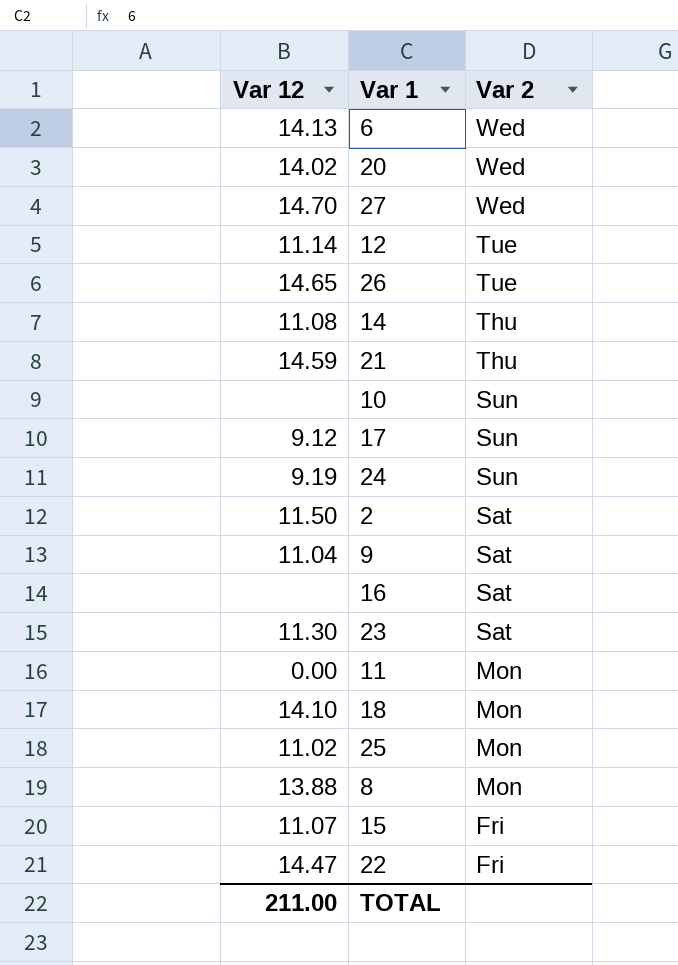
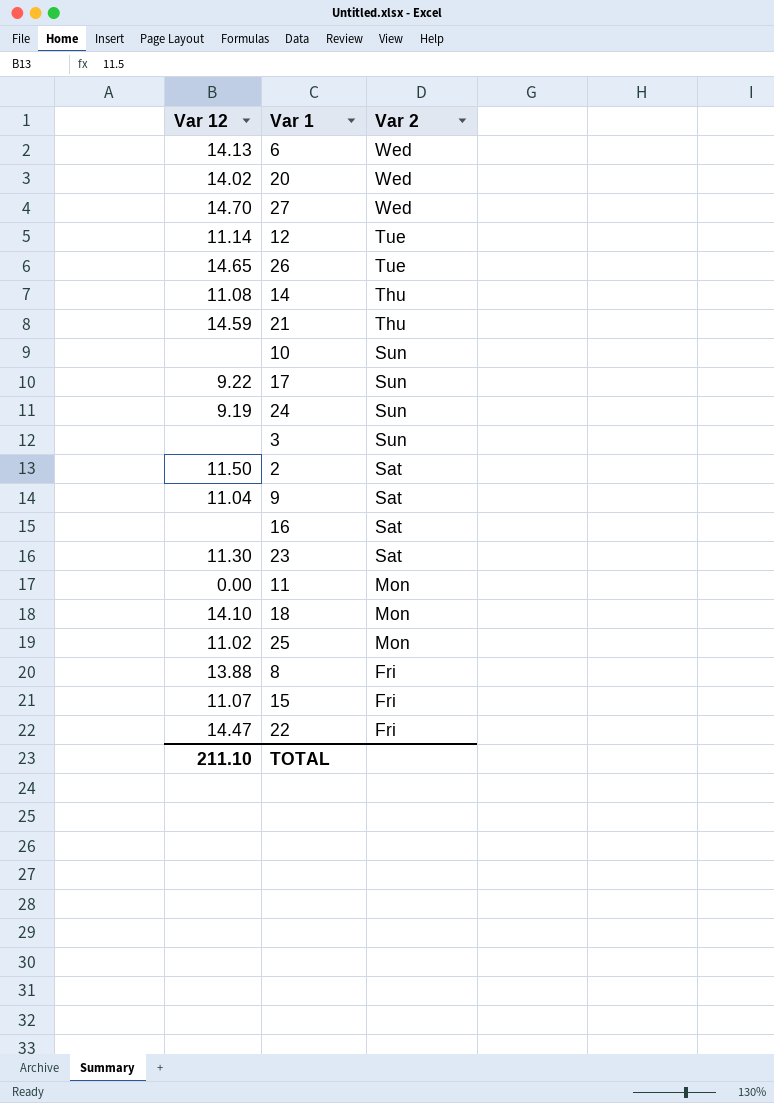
17 | Var 12: 9.12 -> 9.22
row 3: none -> none | Sun
8 | Var 2: Mon -> Fri
TOTAL | Var 12: 211.00 -> 211.10

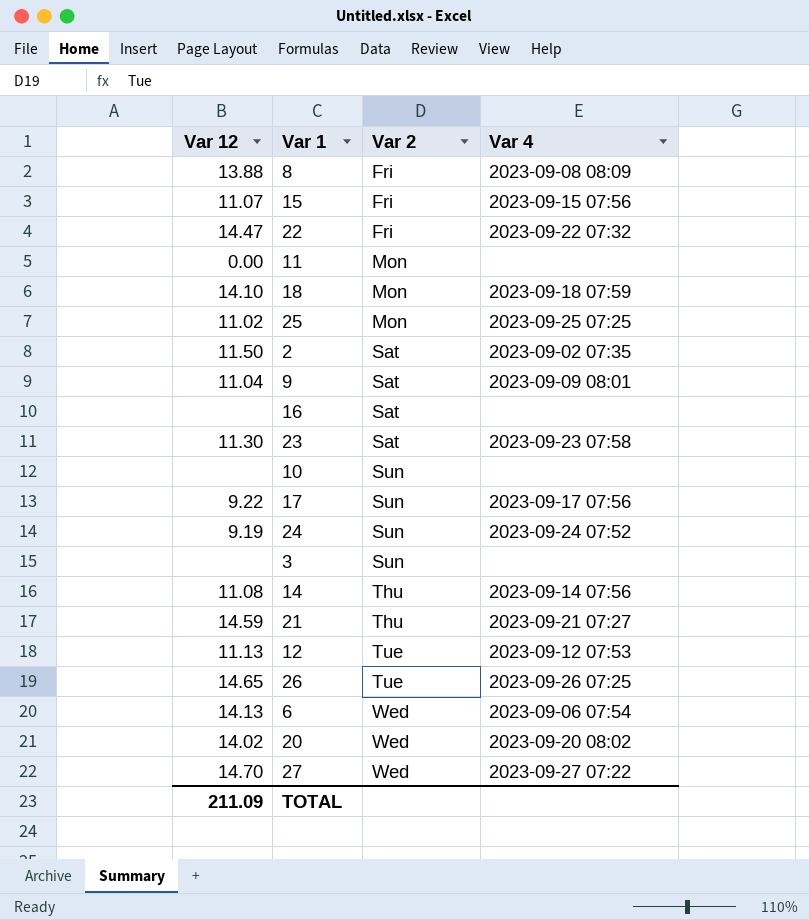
row order: Var 2 descending -> Var 2 ascending
column Var 4 | position: none -> 4
12 | Var 12: 11.14 -> 11.13
TOTAL | Var 12: 211.10 -> 211.09

